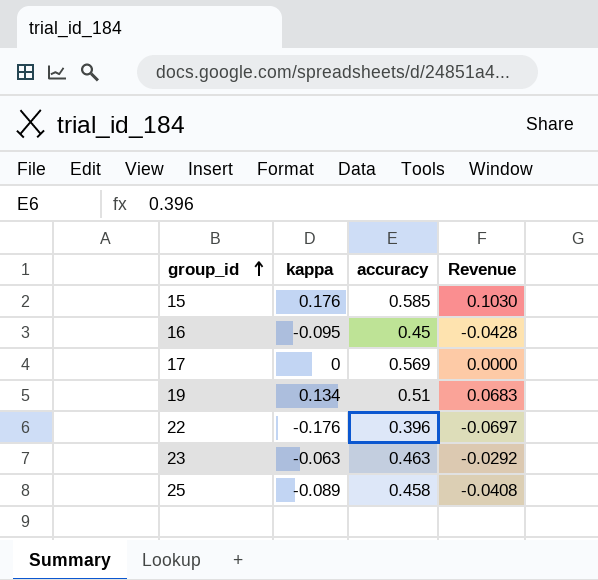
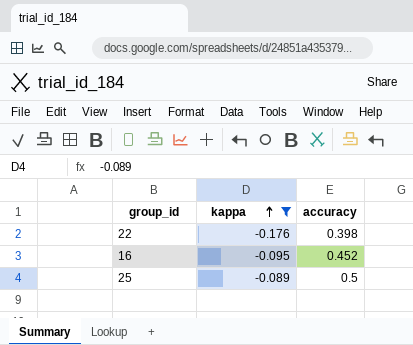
filter: none -> kappa <= -0.089
row order: group_id ascending -> kappa ascending
column Revenue | formula: [kappa] * [accuracy] -> none
22 | accuracy: 0.396 -> 0.398
16 | accuracy: 0.45 -> 0.452
25 | accuracy: 0.458 -> 0.5

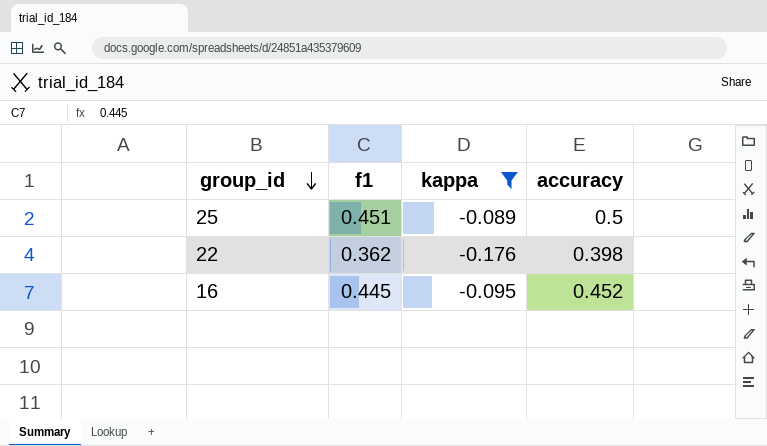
row order: kappa ascending -> group_id descending
column f1 | position: none -> 2

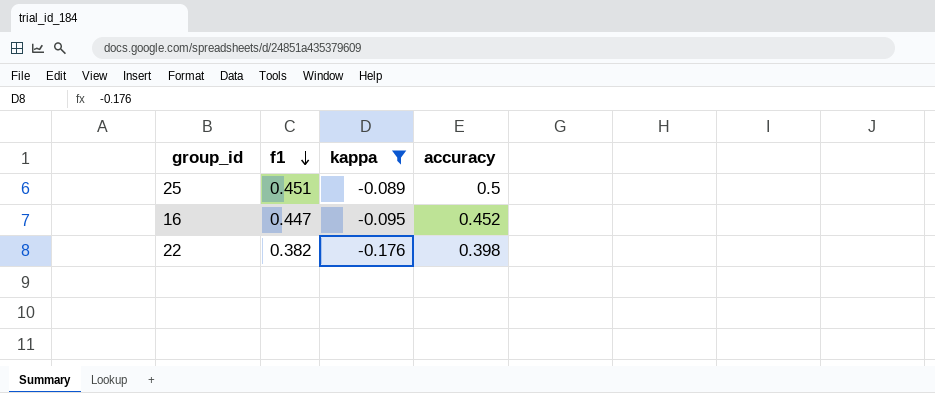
row order: group_id descending -> f1 descending
16 | f1: 0.445 -> 0.447
22 | f1: 0.362 -> 0.382

